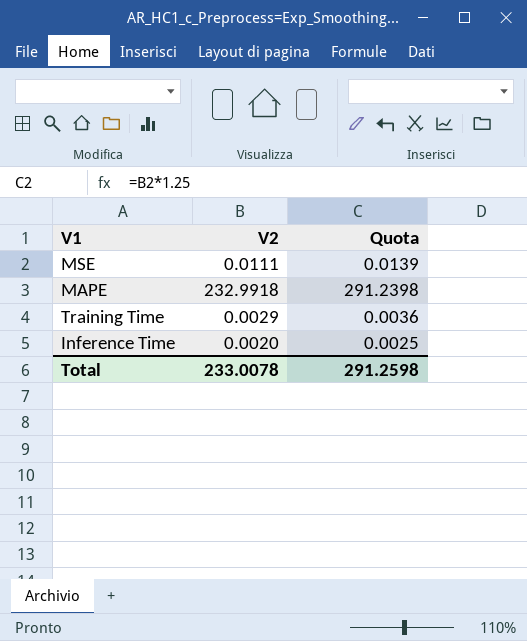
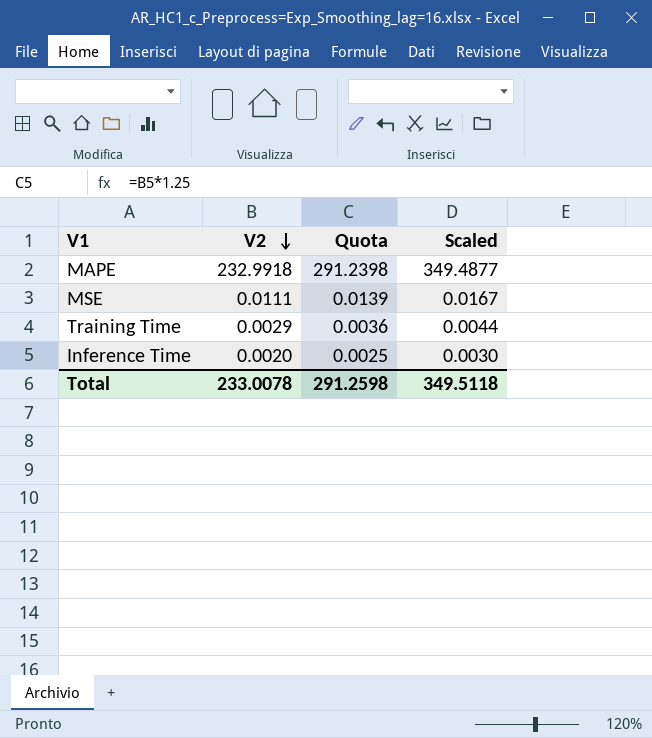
row order: none -> V2 descending
column Scaled | formula: none -> [V2] * 1.5

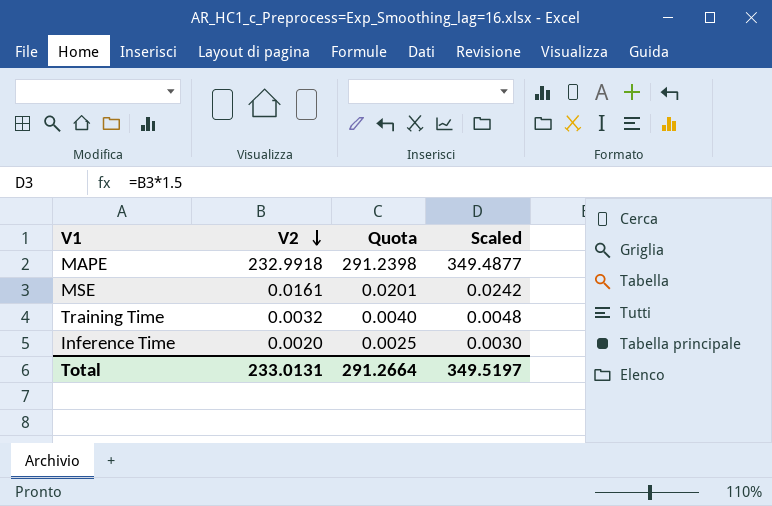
MSE | V2: 0.0111 -> 0.0161
MSE | Quota: 0.0139 -> 0.0201
MSE | Scaled: 0.0167 -> 0.0242
Training Time | V2: 0.0029 -> 0.0032
Training Time | Quota: 0.0036 -> 0.0040
Training Time | Scaled: 0.0044 -> 0.0048
Total | V2: 233.0078 -> 233.0131
Total | Quota: 291.2598 -> 291.2664
Total | Scaled: 349.5118 -> 349.5197

